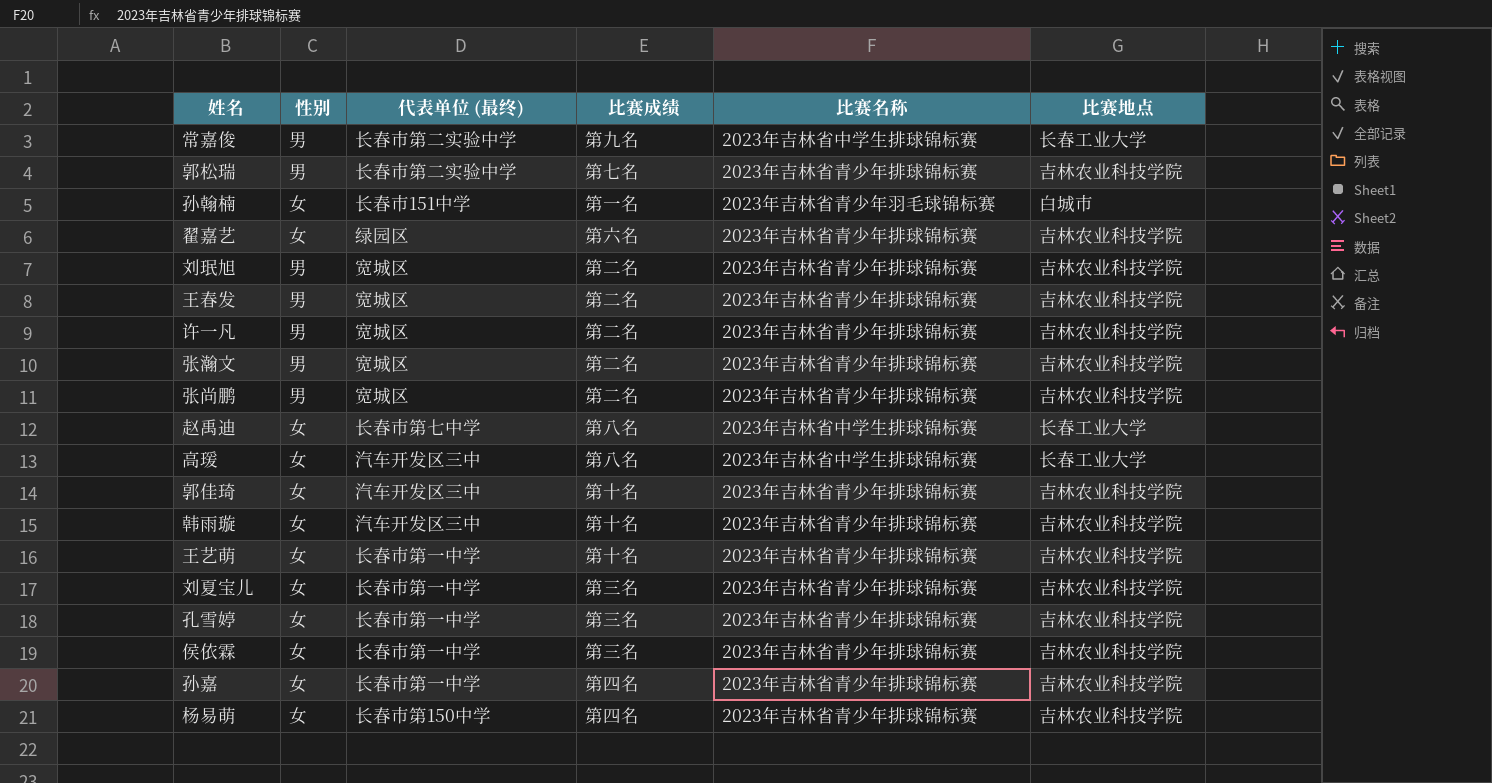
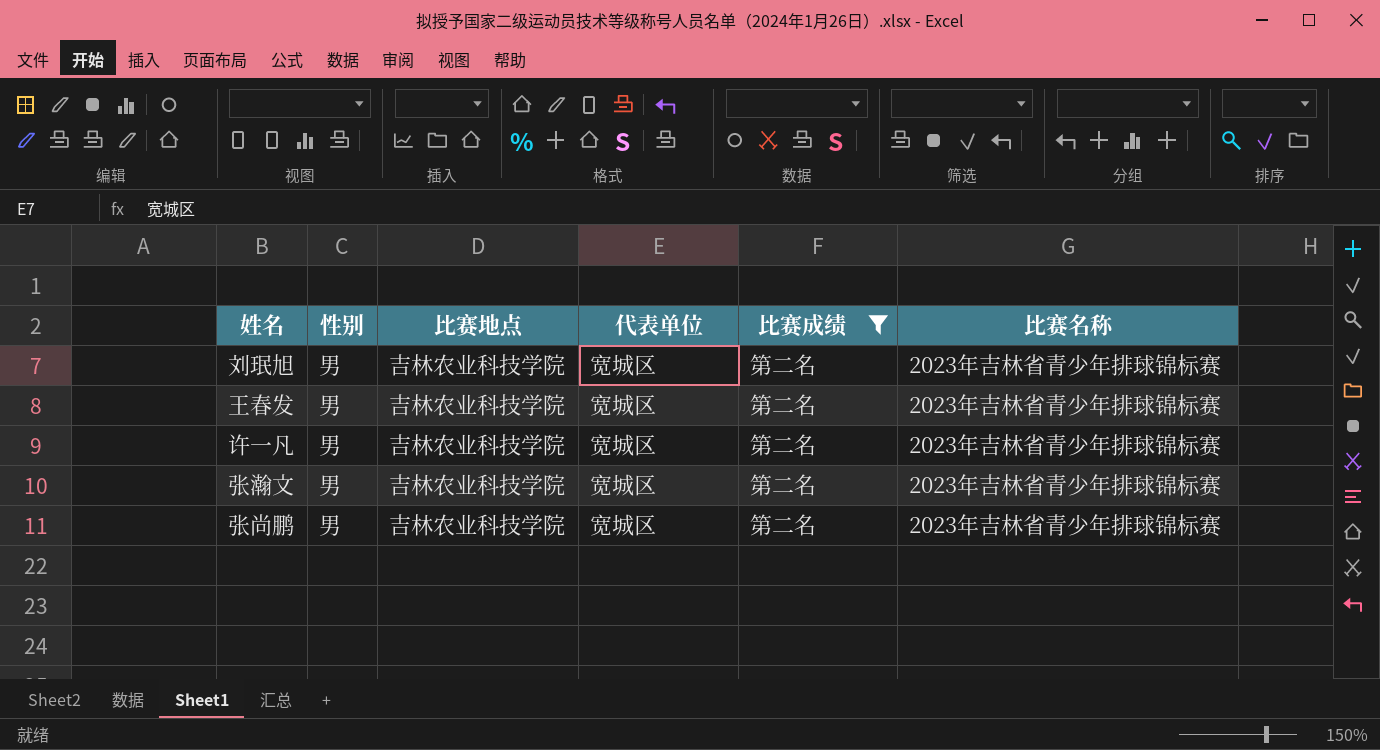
filter: none -> 比赛成绩 = 第二名
column 比赛地点 | position: 6 -> 3
column name: 代表单位 (最终) -> 代表单位

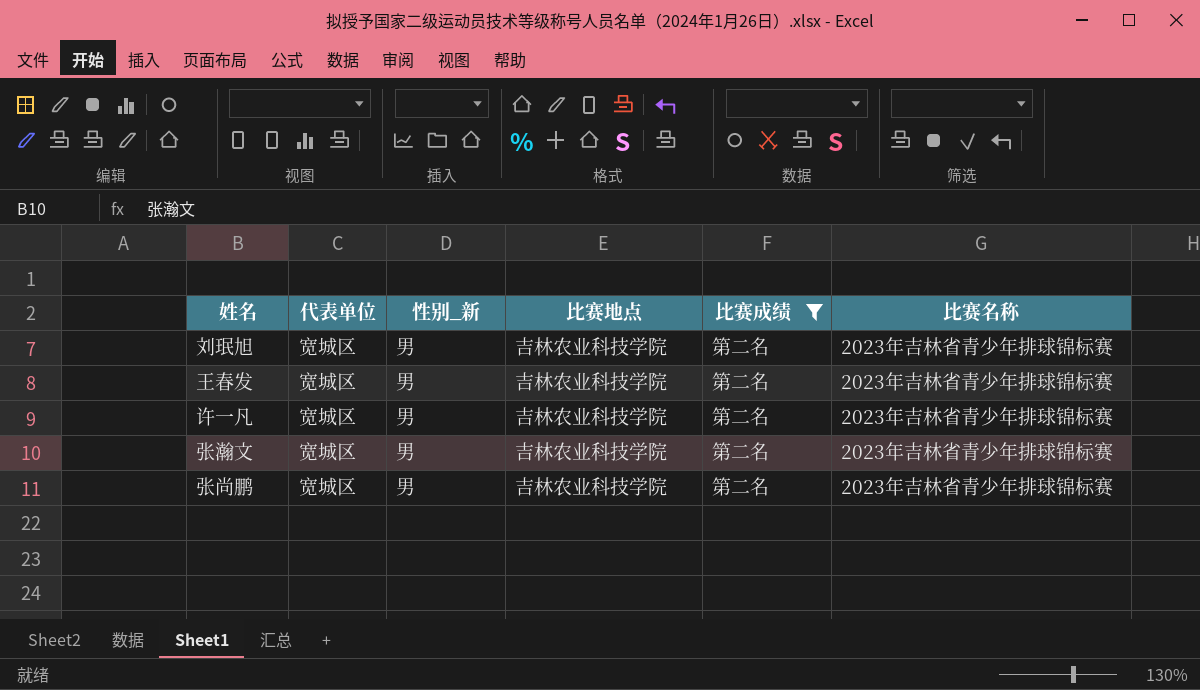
column 代表单位 | position: 4 -> 2
column name: 性别 -> 性别_新

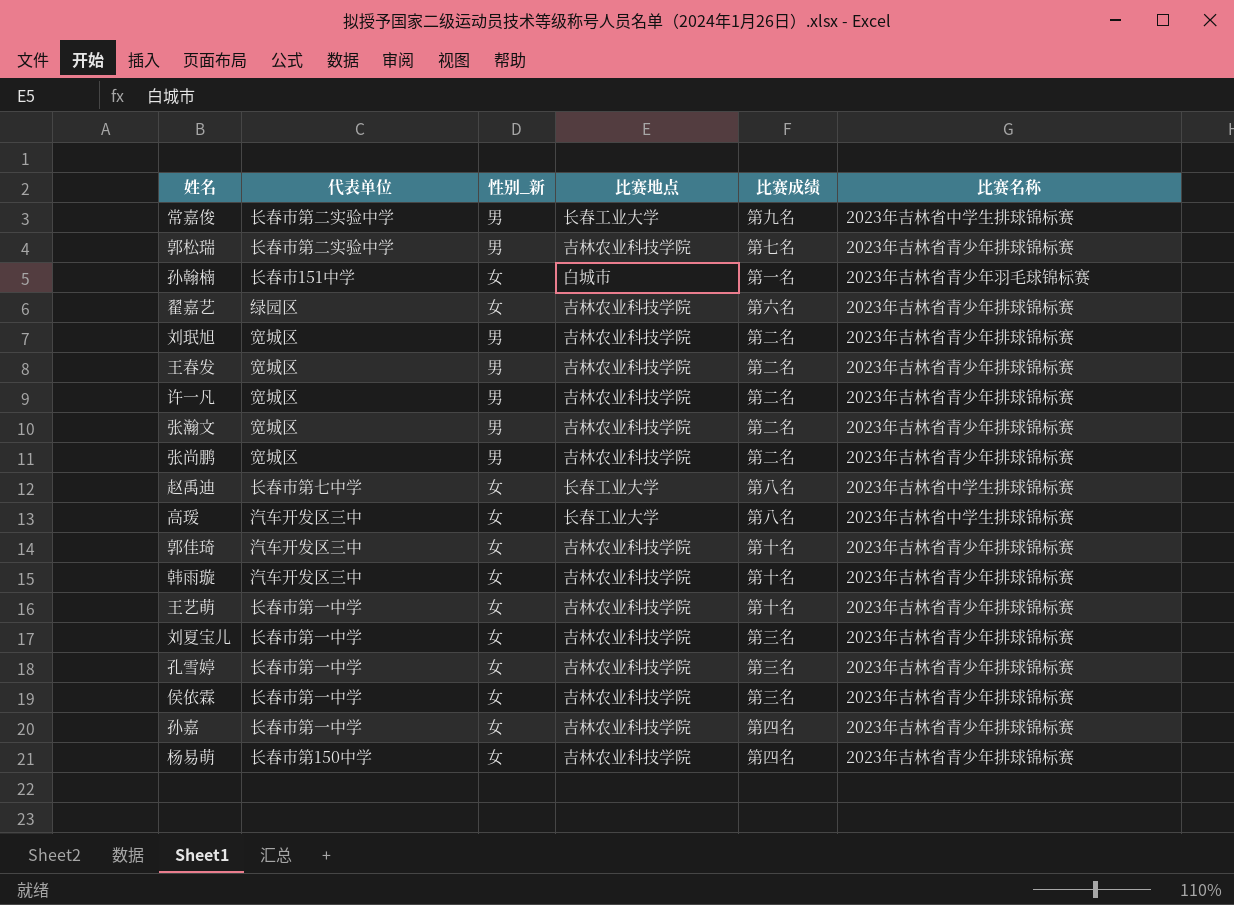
filter: 比赛成绩 = 第二名 -> none

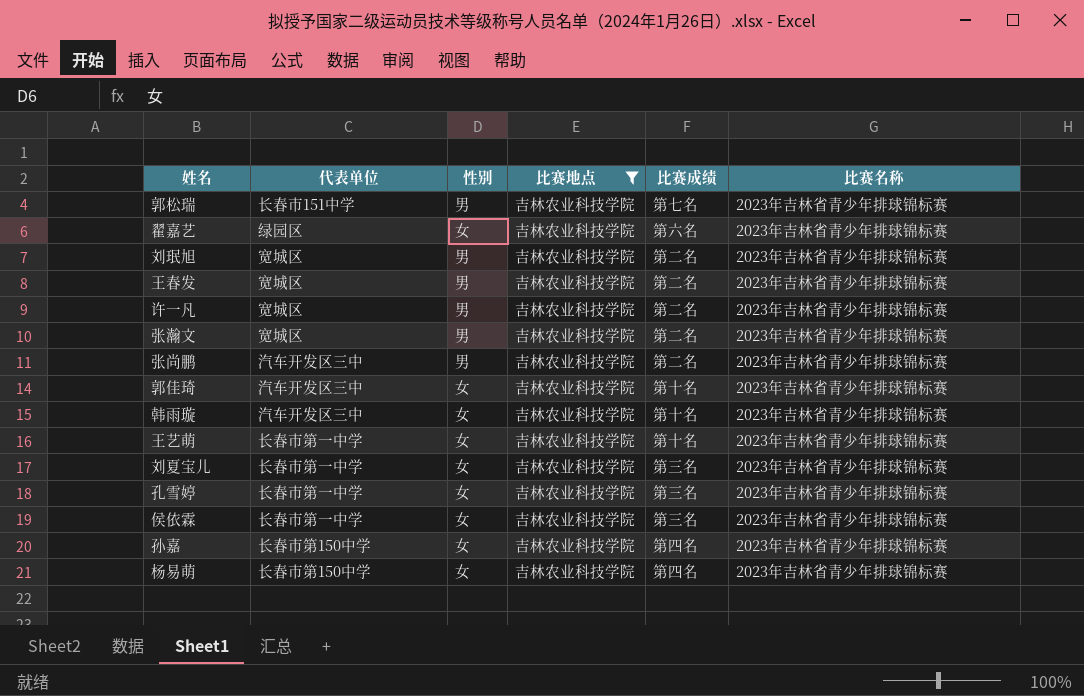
filter: none -> 比赛地点 = 吉林农业科技学院
column name: 性别_新 -> 性别
郭松瑞 | 代表单位: 长春市第二实验中学 -> 长春市151中学
张尚鹏 | 代表单位: 宽城区 -> 汽车开发区三中
孙嘉 | 代表单位: 长春市第一中学 -> 长春市第150中学

